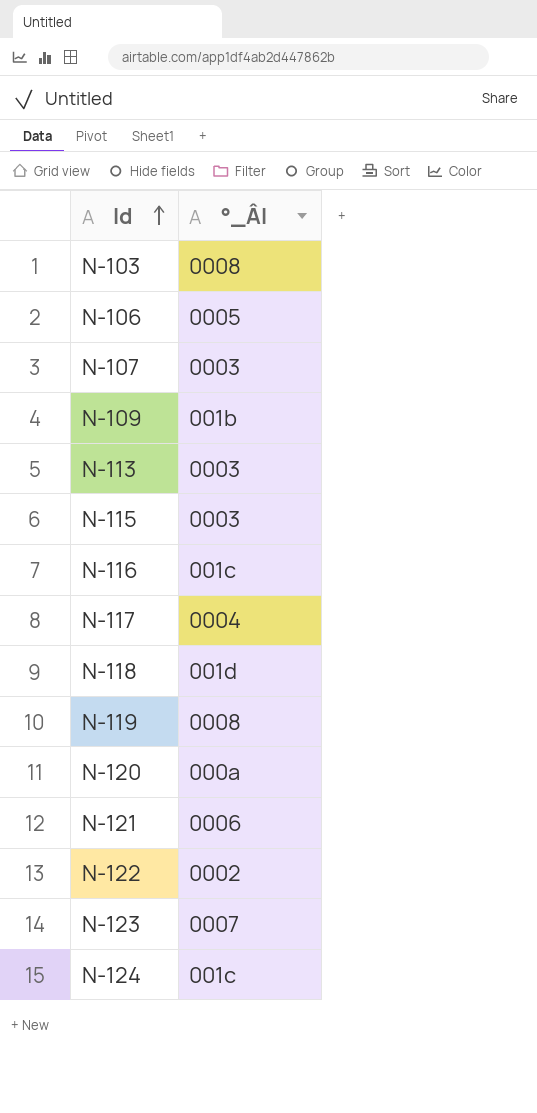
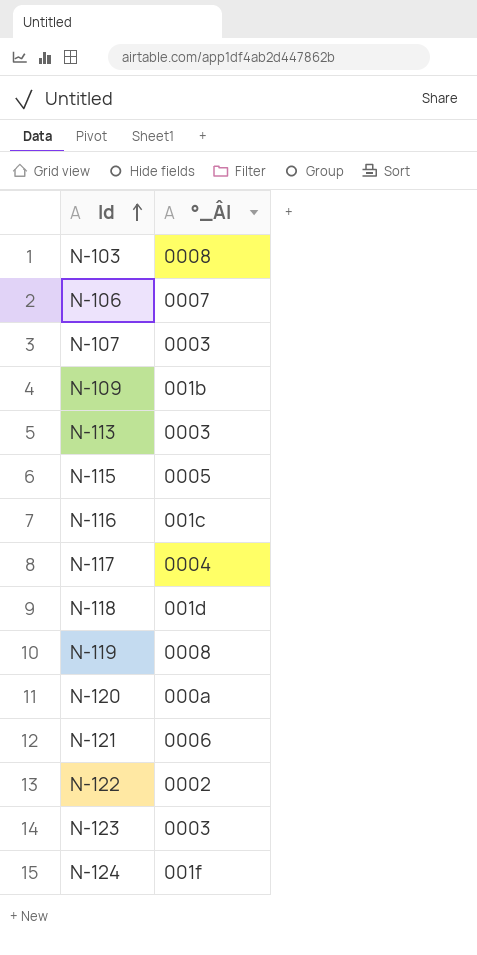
N-106 | °_ÂI: 0005 -> 0007
N-115 | °_ÂI: 0003 -> 0005
N-123 | °_ÂI: 0007 -> 0003
N-124 | °_ÂI: 001c -> 001f

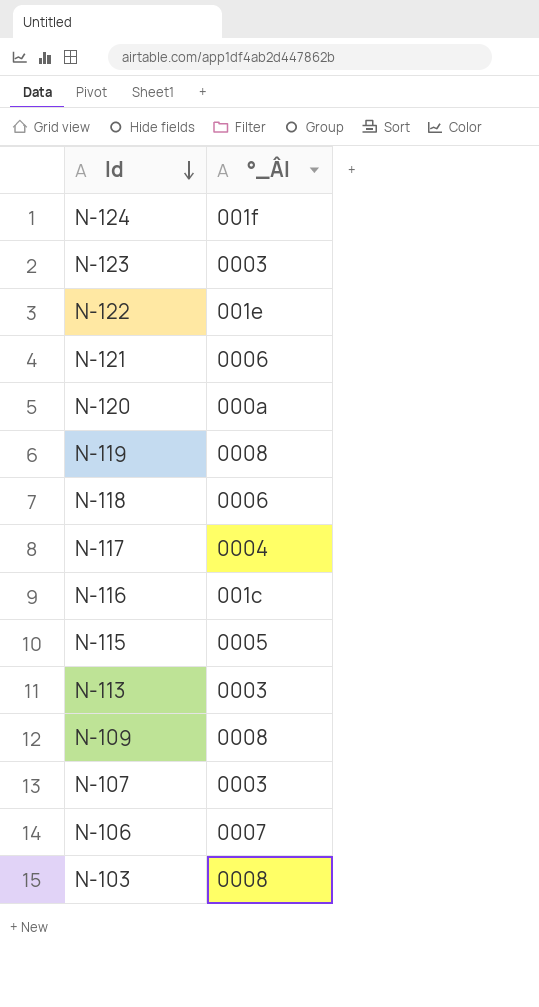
row order: Id ascending -> Id descending
N-122 | °_ÂI: 0002 -> 001e
N-118 | °_ÂI: 001d -> 0006
N-109 | °_ÂI: 001b -> 0008

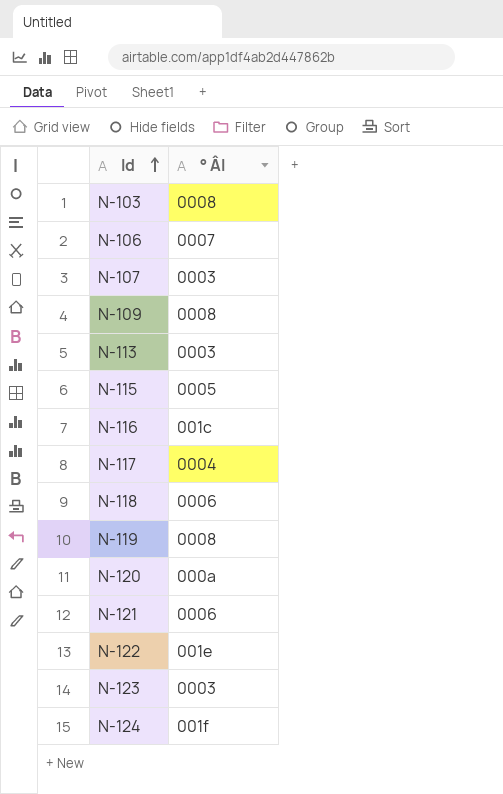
row order: Id descending -> Id ascending
column name: °_ÂI -> ° ÂI

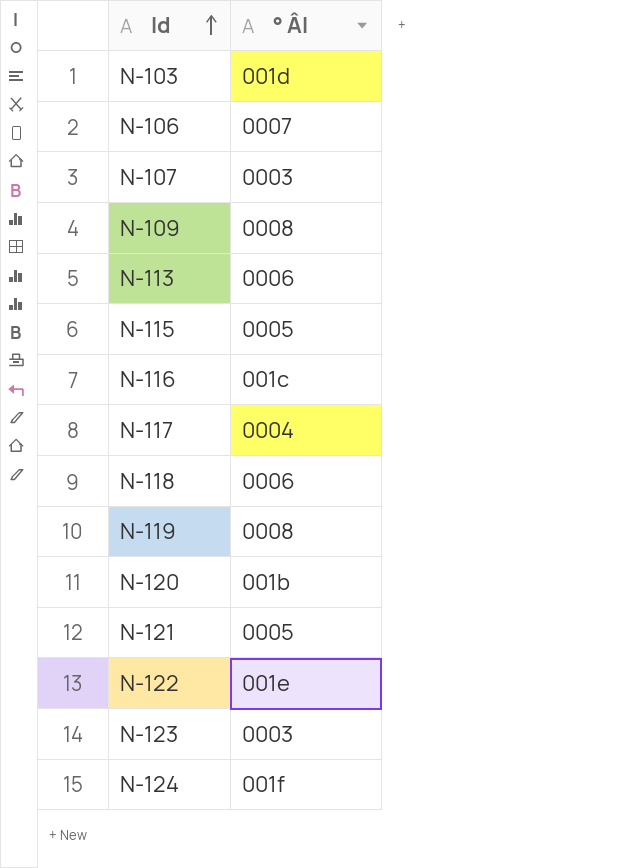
N-103 | ° ÂI: 0008 -> 001d
N-113 | ° ÂI: 0003 -> 0006
N-120 | ° ÂI: 000a -> 001b
N-121 | ° ÂI: 0006 -> 0005

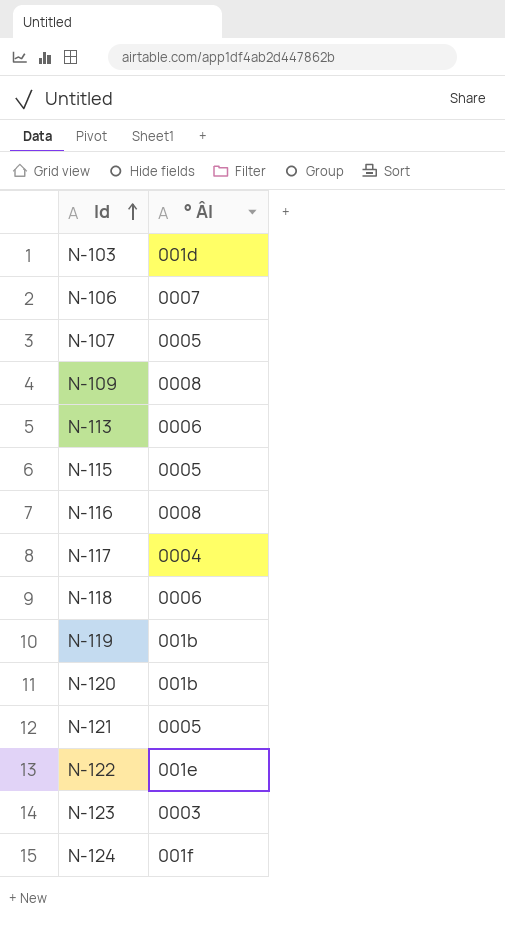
N-107 | ° ÂI: 0003 -> 0005
N-116 | ° ÂI: 001c -> 0008
N-119 | ° ÂI: 0008 -> 001b

